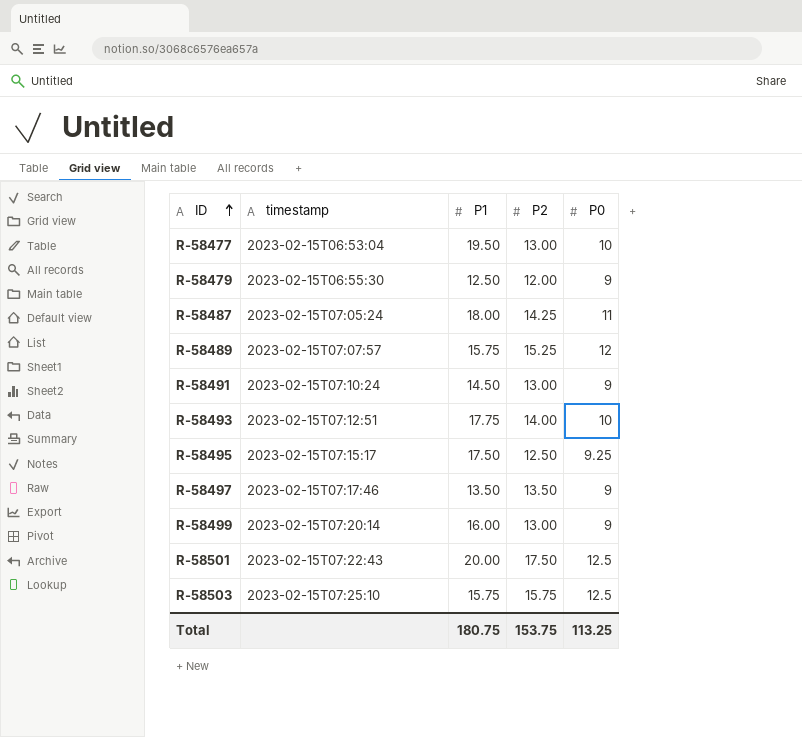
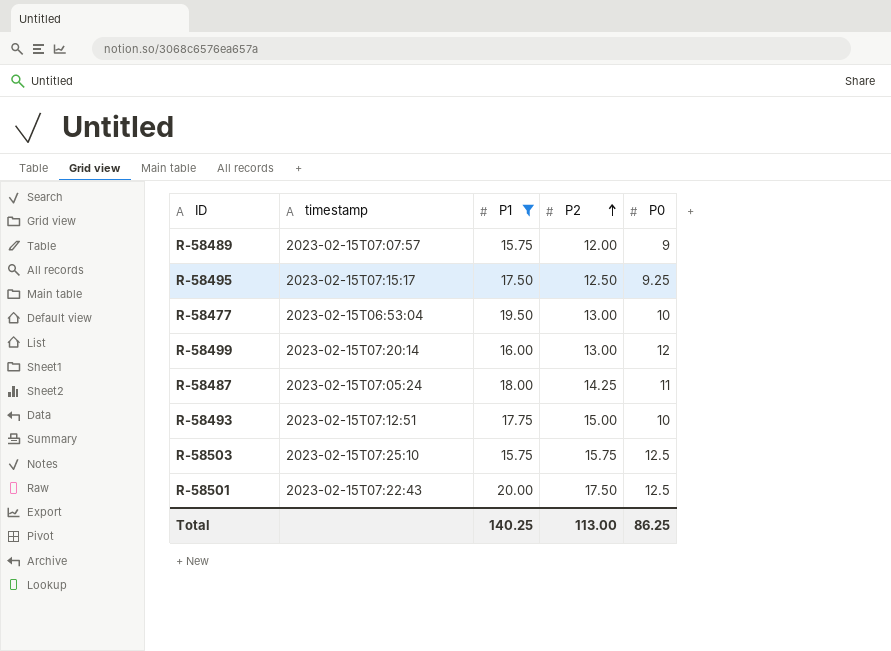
filter: none -> P1 >= 15.75
row order: ID ascending -> P2 ascending
R-58489 | P2: 15.25 -> 12.00
R-58489 | P0: 12 -> 9
R-58499 | P0: 9 -> 12
R-58493 | P2: 14.00 -> 15.00
Total | P1: 180.75 -> 140.25
Total | P2: 153.75 -> 113.00
Total | P0: 113.25 -> 86.25

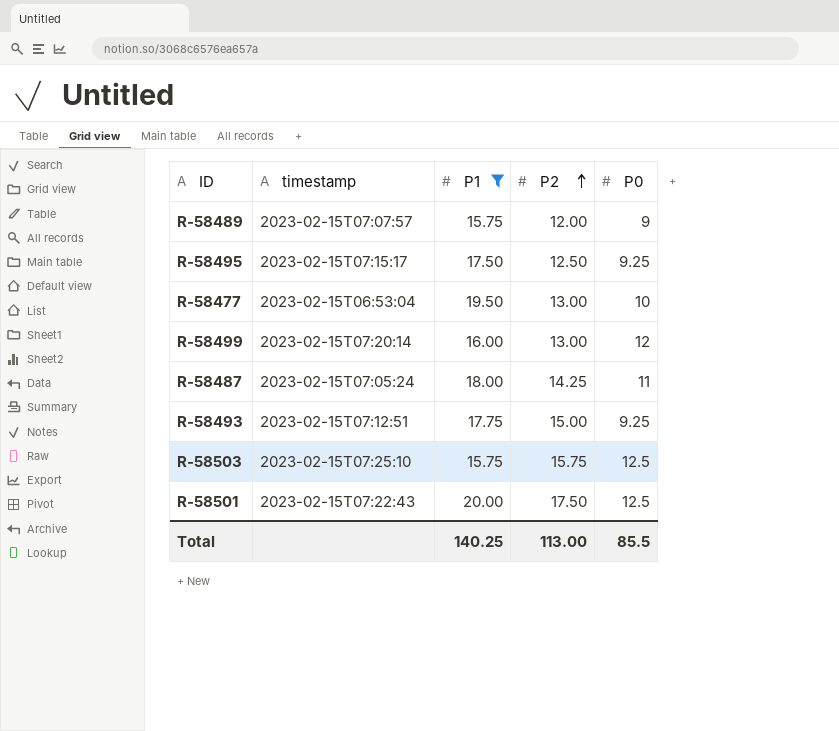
R-58493 | P0: 10 -> 9.25
Total | P0: 86.25 -> 85.5

